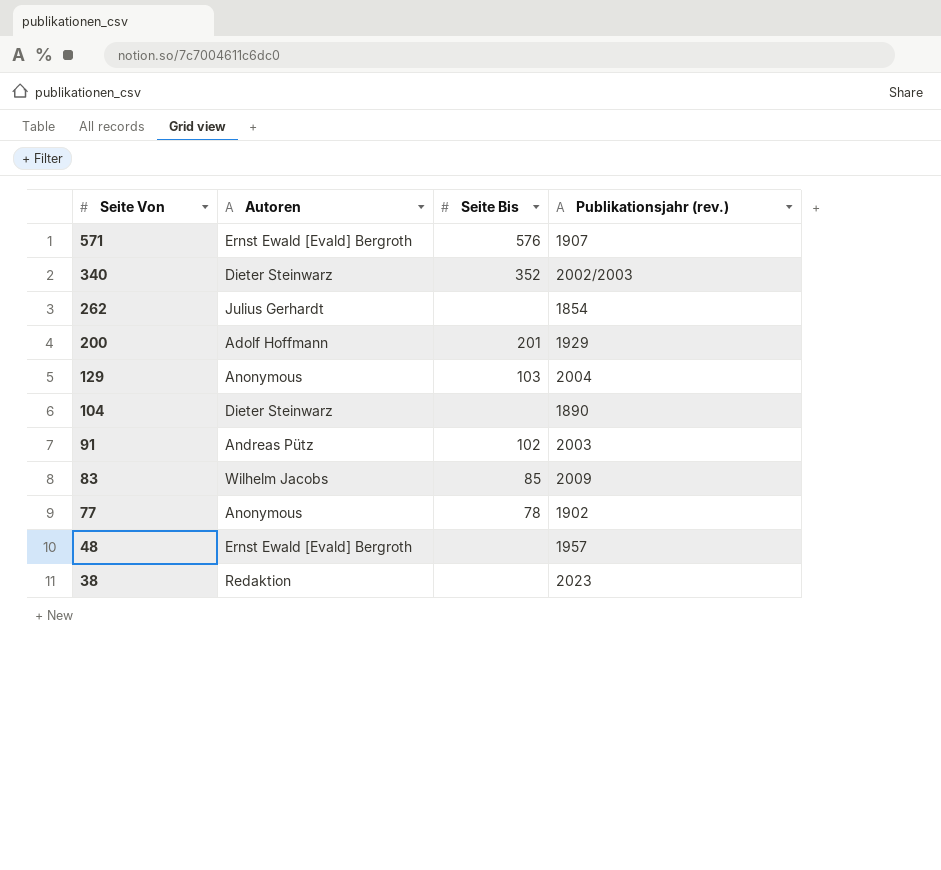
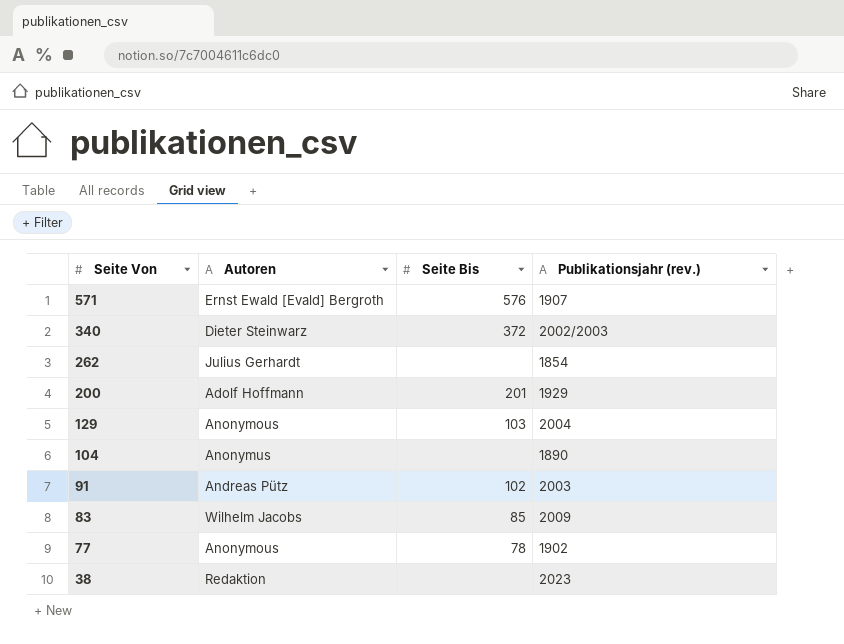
row 48: Ernst Ewald [Evald] Bergroth | none | 1957 -> none
340 | Seite Bis: 352 -> 372
104 | Autoren: Dieter Steinwarz -> Anonymus

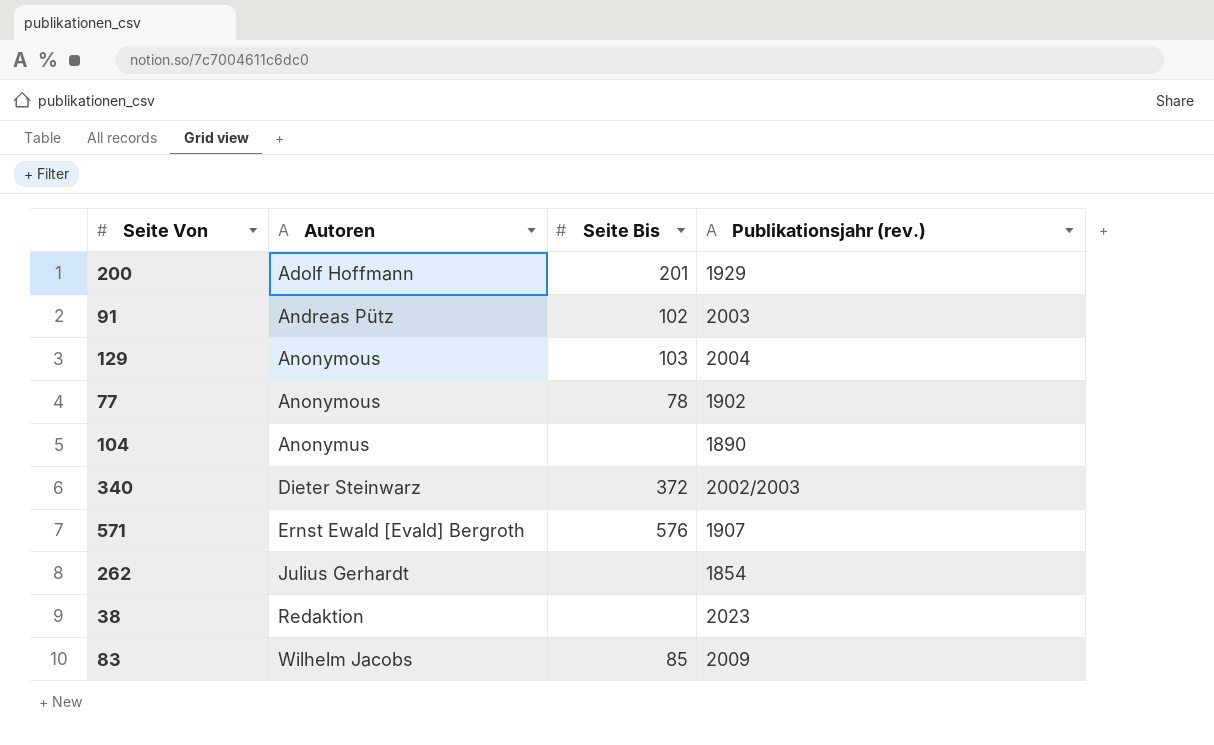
row order: Seite Von descending -> Autoren ascending

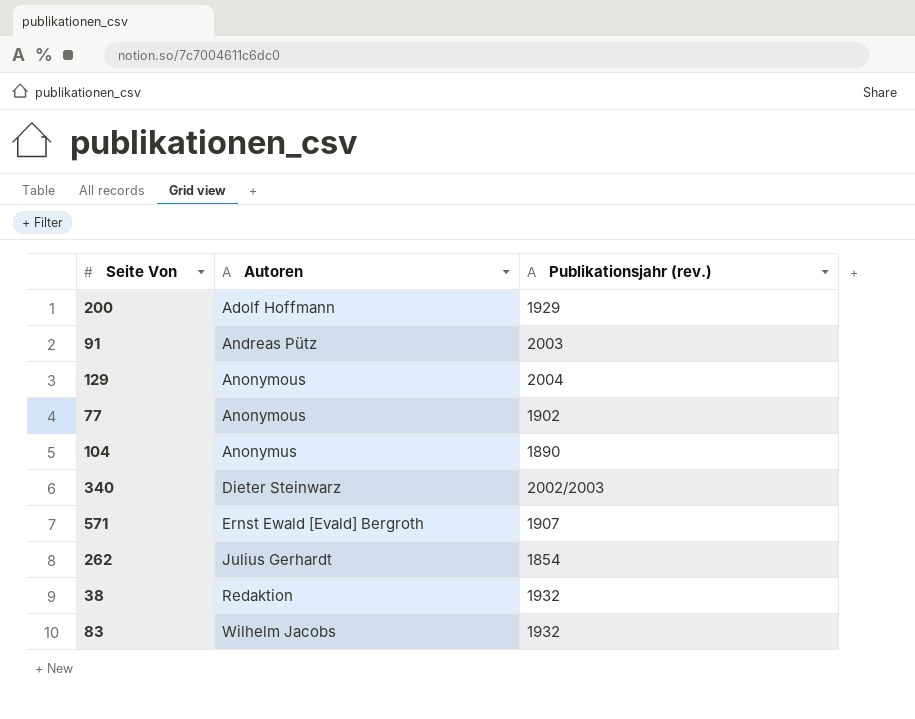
column Seite Bis | position: 3 -> none
38 | Publikationsjahr (rev.): 2023 -> 1932
83 | Publikationsjahr (rev.): 2009 -> 1932

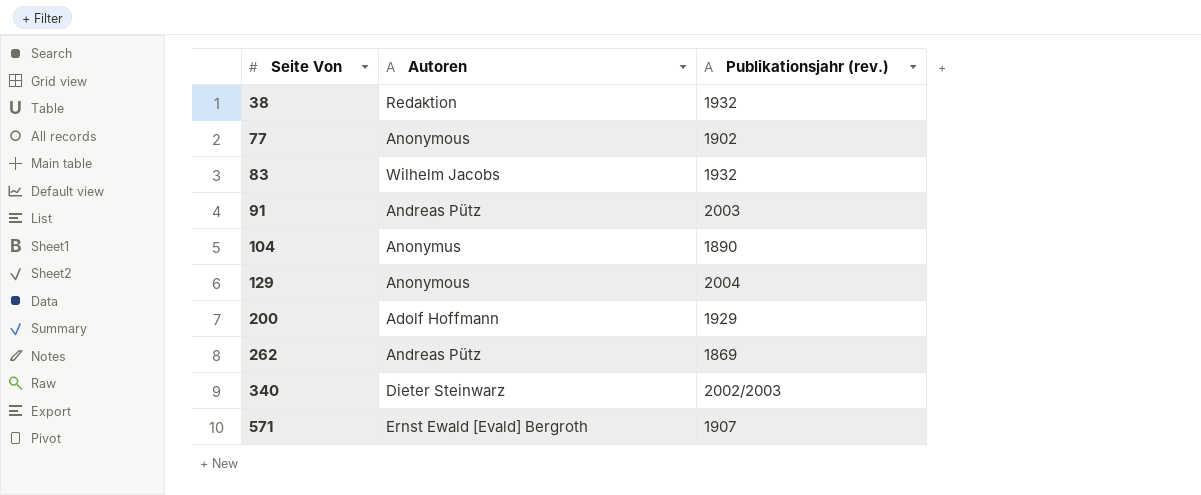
row order: Autoren ascending -> Seite Von ascending
262 | Autoren: Julius Gerhardt -> Andreas Pütz
262 | Publikationsjahr (rev.): 1854 -> 1869

